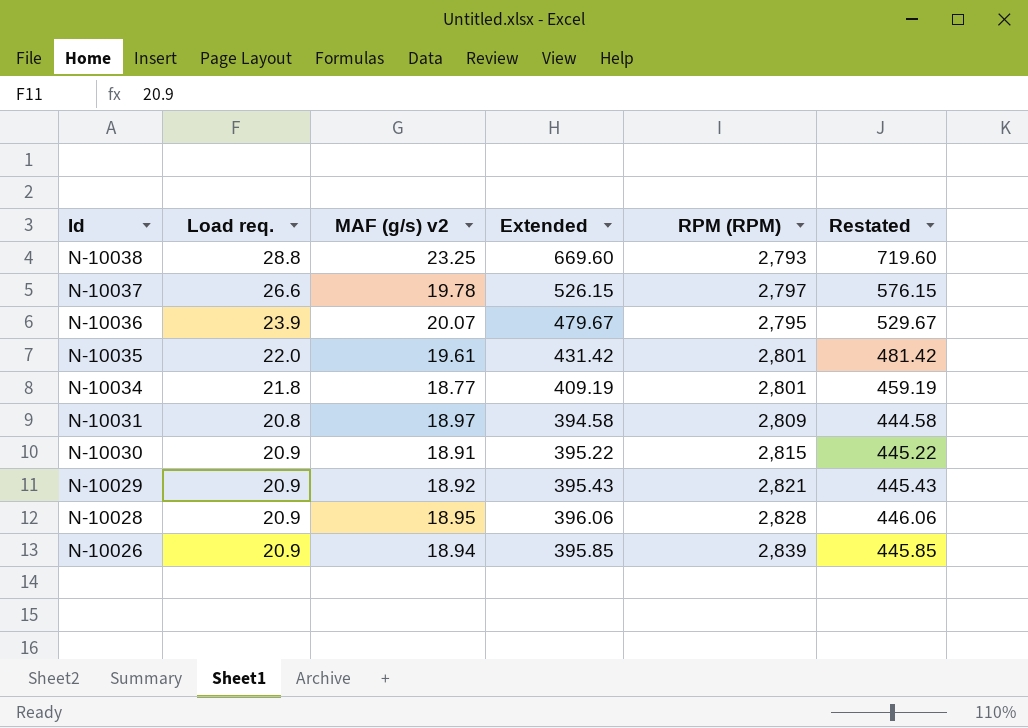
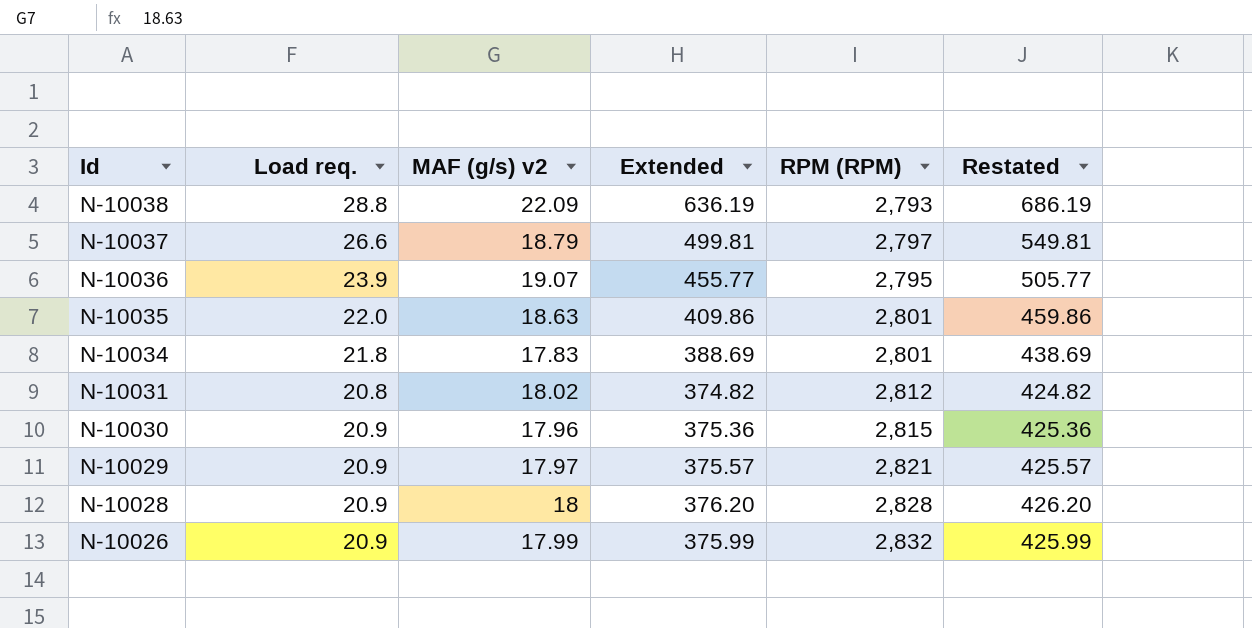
N-10038 | MAF (g/s) v2: 23.25 -> 22.09
N-10038 | Extended: 669.60 -> 636.19
N-10038 | Restated: 719.60 -> 686.19
N-10037 | MAF (g/s) v2: 19.78 -> 18.79
N-10037 | Extended: 526.15 -> 499.81
N-10037 | Restated: 576.15 -> 549.81
N-10036 | MAF (g/s) v2: 20.07 -> 19.07
N-10036 | Extended: 479.67 -> 455.77
N-10036 | Restated: 529.67 -> 505.77
N-10035 | MAF (g/s) v2: 19.61 -> 18.63
N-10035 | Extended: 431.42 -> 409.86
N-10035 | Restated: 481.42 -> 459.86
N-10034 | MAF (g/s) v2: 18.77 -> 17.83
N-10034 | Extended: 409.19 -> 388.69
N-10034 | Restated: 459.19 -> 438.69
N-10031 | MAF (g/s) v2: 18.97 -> 18.02
N-10031 | Extended: 394.58 -> 374.82
N-10031 | RPM (RPM): 2,809 -> 2,812
N-10031 | Restated: 444.58 -> 424.82
N-10030 | MAF (g/s) v2: 18.91 -> 17.96
N-10030 | Extended: 395.22 -> 375.36
N-10030 | Restated: 445.22 -> 425.36
N-10029 | MAF (g/s) v2: 18.92 -> 17.97
N-10029 | Extended: 395.43 -> 375.57
N-10029 | Restated: 445.43 -> 425.57
N-10028 | MAF (g/s) v2: 18.95 -> 18
N-10028 | Extended: 396.06 -> 376.20
N-10028 | Restated: 446.06 -> 426.20
N-10026 | MAF (g/s) v2: 18.94 -> 17.99
N-10026 | Extended: 395.85 -> 375.99
N-10026 | RPM (RPM): 2,839 -> 2,832
N-10026 | Restated: 445.85 -> 425.99

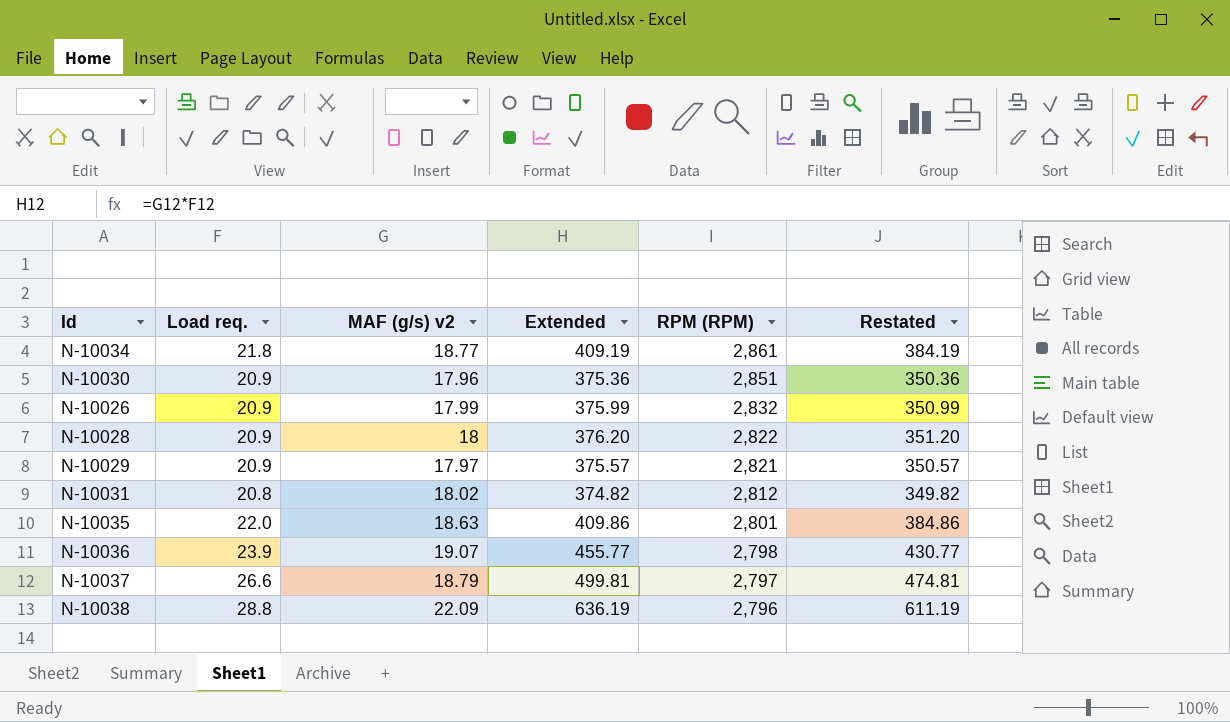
row order: Id descending -> RPM (RPM) descending
column Restated | formula: [Extended] + 50 -> [Extended] - 25
N-10034 | MAF (g/s) v2: 17.83 -> 18.77
N-10034 | Extended: 388.69 -> 409.19
N-10034 | RPM (RPM): 2,801 -> 2,861
N-10030 | RPM (RPM): 2,815 -> 2,851
N-10028 | RPM (RPM): 2,828 -> 2,822
N-10036 | RPM (RPM): 2,795 -> 2,798
N-10038 | RPM (RPM): 2,793 -> 2,796

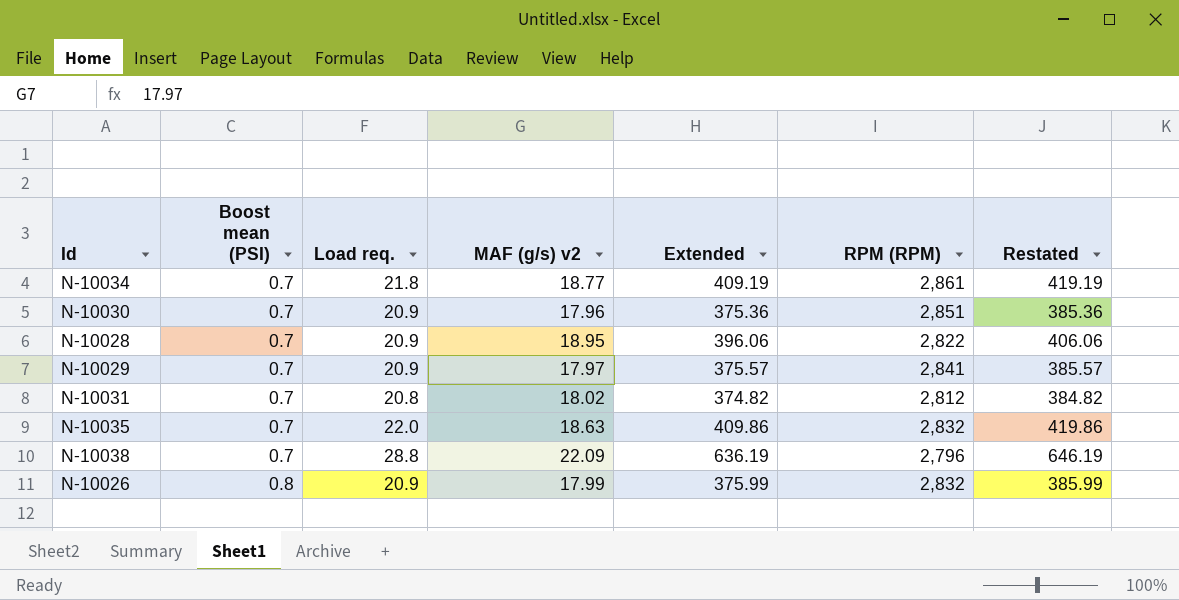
row order: RPM (RPM) descending -> Boost mean (PSI) ascending
column Boost mean (PSI) | position: none -> 2
column Restated | formula: [Extended] - 25 -> [Extended] + 10
row N-10036: 23.9 | 19.07 | 455.77 | 2,798 | 430.77 -> none
row N-10037: 26.6 | 18.79 | 499.81 | 2,797 | 474.81 -> none
N-10028 | MAF (g/s) v2: 18 -> 18.95
N-10028 | Extended: 376.20 -> 396.06
N-10029 | RPM (RPM): 2,821 -> 2,841
N-10035 | RPM (RPM): 2,801 -> 2,832

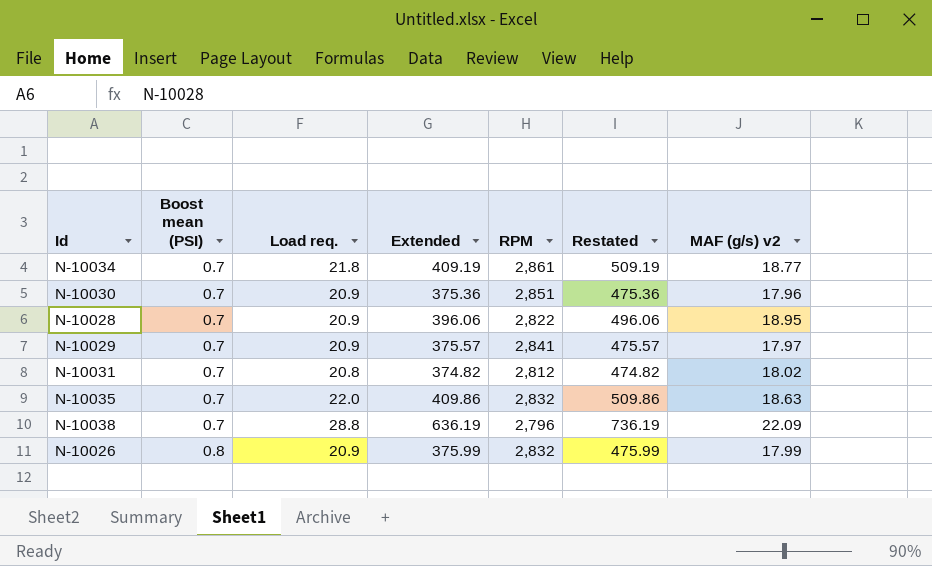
column name: RPM (RPM) -> RPM
column Restated | formula: [Extended] + 10 -> [Extended] + 100
column MAF (g/s) v2 | position: 4 -> 7

